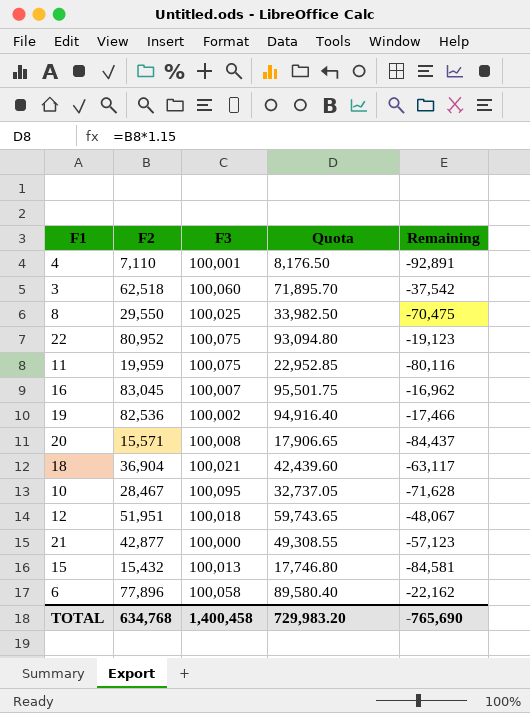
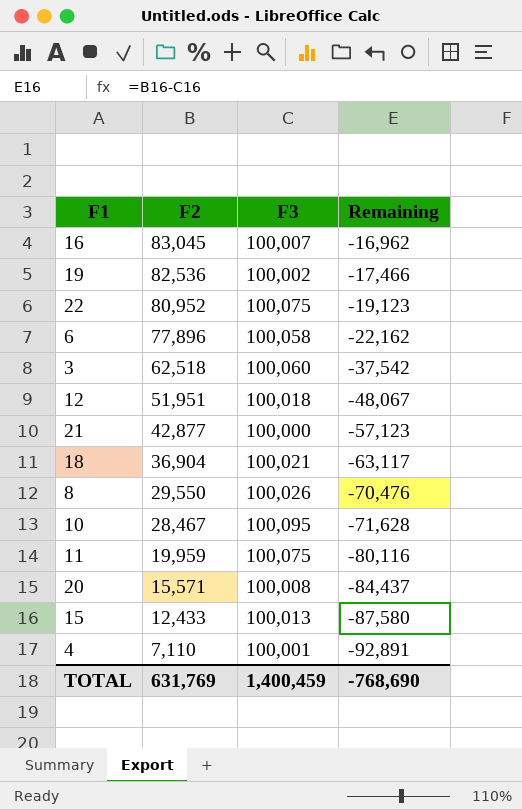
row order: none -> F2 descending
column Quota | formula: [F2] * 1.15 -> none
8 | F3: 100,025 -> 100,026
8 | Remaining: -70,475 -> -70,476
15 | F2: 15,432 -> 12,433
15 | Remaining: -84,581 -> -87,580
TOTAL | F2: 634,768 -> 631,769
TOTAL | F3: 1,400,458 -> 1,400,459
TOTAL | Remaining: -765,690 -> -768,690

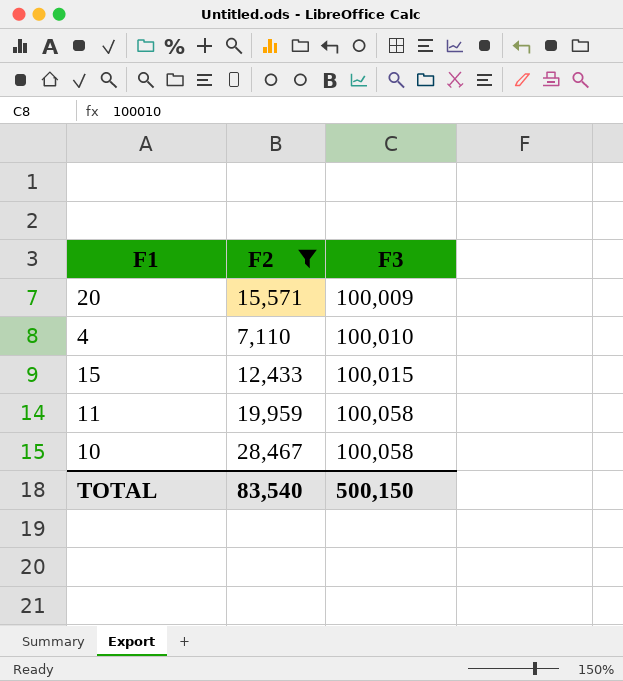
filter: none -> F2 <= 28,467
row order: F2 descending -> F3 ascending
column Remaining | formula: [F2] - [F3] -> none
20 | F3: 100,008 -> 100,009
4 | F3: 100,001 -> 100,010
15 | F3: 100,013 -> 100,015
11 | F3: 100,075 -> 100,058
10 | F3: 100,095 -> 100,058
TOTAL | F2: 631,769 -> 83,540
TOTAL | F3: 1,400,459 -> 500,150

